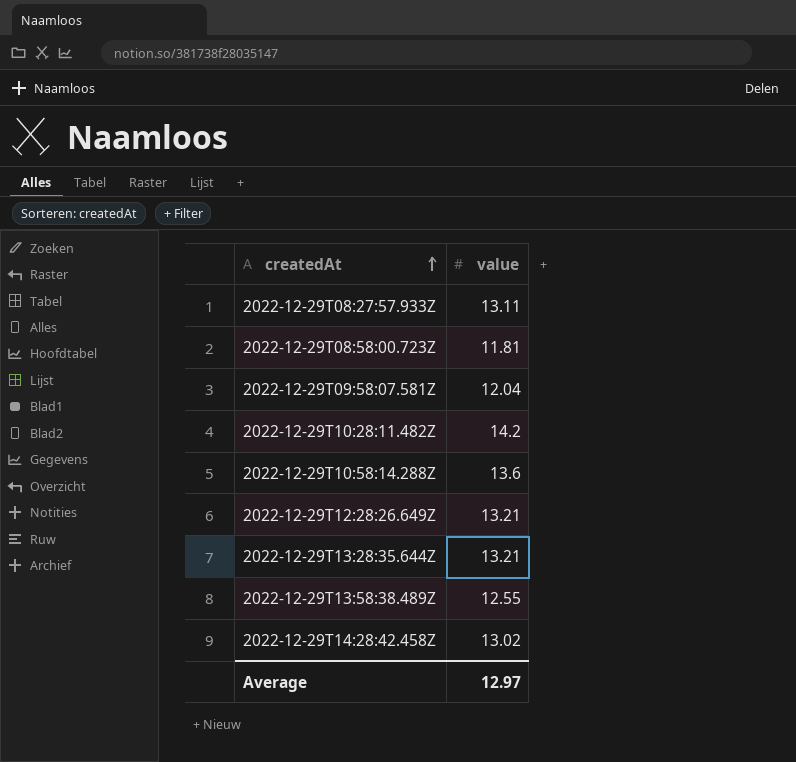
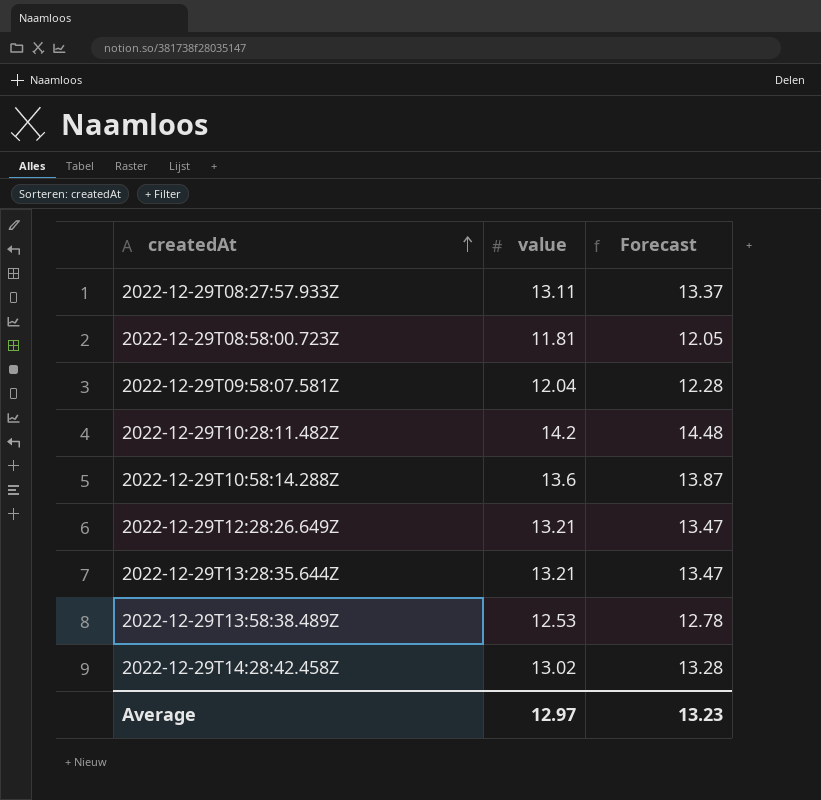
column Forecast | formula: none -> [value] * 1.02
2022-12-29T13:58:38.489Z | value: 12.55 -> 12.53

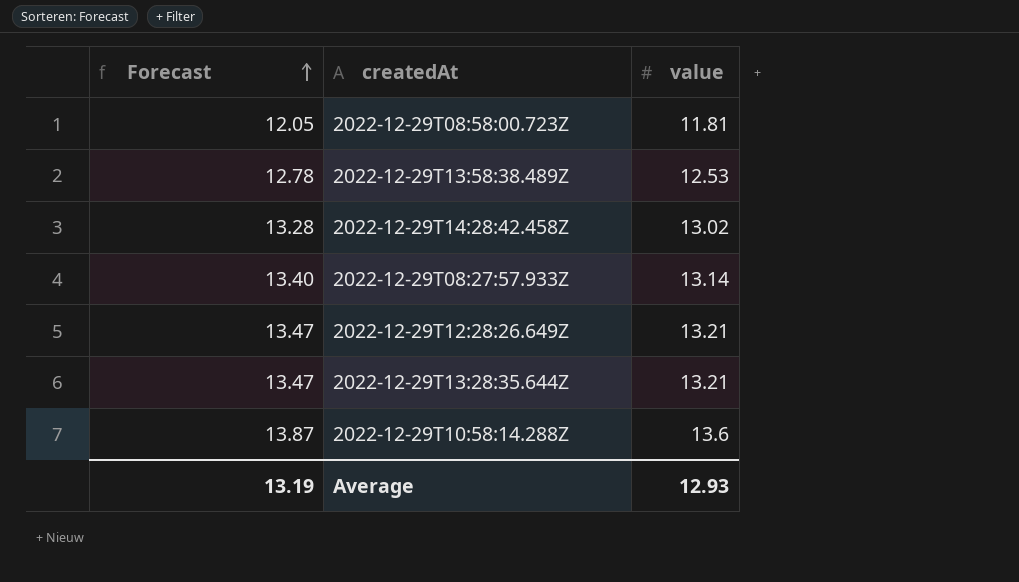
row order: createdAt ascending -> Forecast ascending
column Forecast | position: 3 -> 1
row 2022-12-29T09:58:07.581Z: 12.04 | 12.28 -> none
row 2022-12-29T10:28:11.482Z: 14.2 | 14.48 -> none
2022-12-29T08:27:57.933Z | Forecast: 13.37 -> 13.40
2022-12-29T08:27:57.933Z | value: 13.11 -> 13.14
Average | Forecast: 13.23 -> 13.19
Average | value: 12.97 -> 12.93

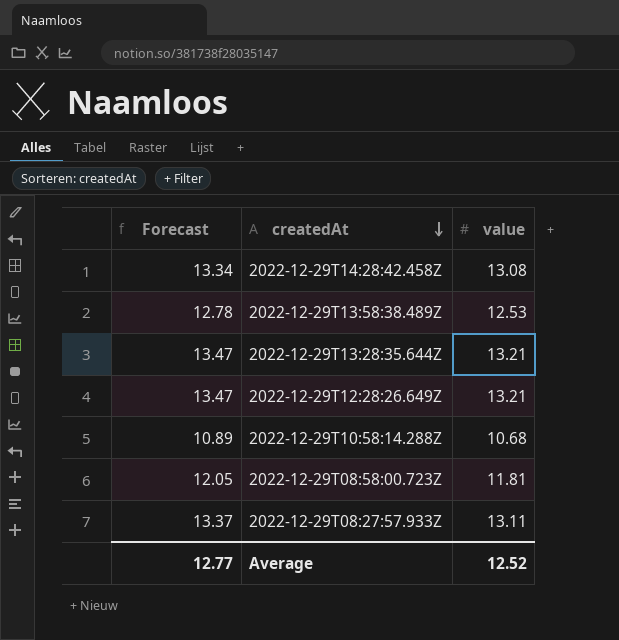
row order: Forecast ascending -> createdAt descending
2022-12-29T14:28:42.458Z | Forecast: 13.28 -> 13.34
2022-12-29T14:28:42.458Z | value: 13.02 -> 13.08
2022-12-29T10:58:14.288Z | Forecast: 13.87 -> 10.89
2022-12-29T10:58:14.288Z | value: 13.6 -> 10.68
2022-12-29T08:27:57.933Z | Forecast: 13.40 -> 13.37
2022-12-29T08:27:57.933Z | value: 13.14 -> 13.11
Average | Forecast: 13.19 -> 12.77
Average | value: 12.93 -> 12.52

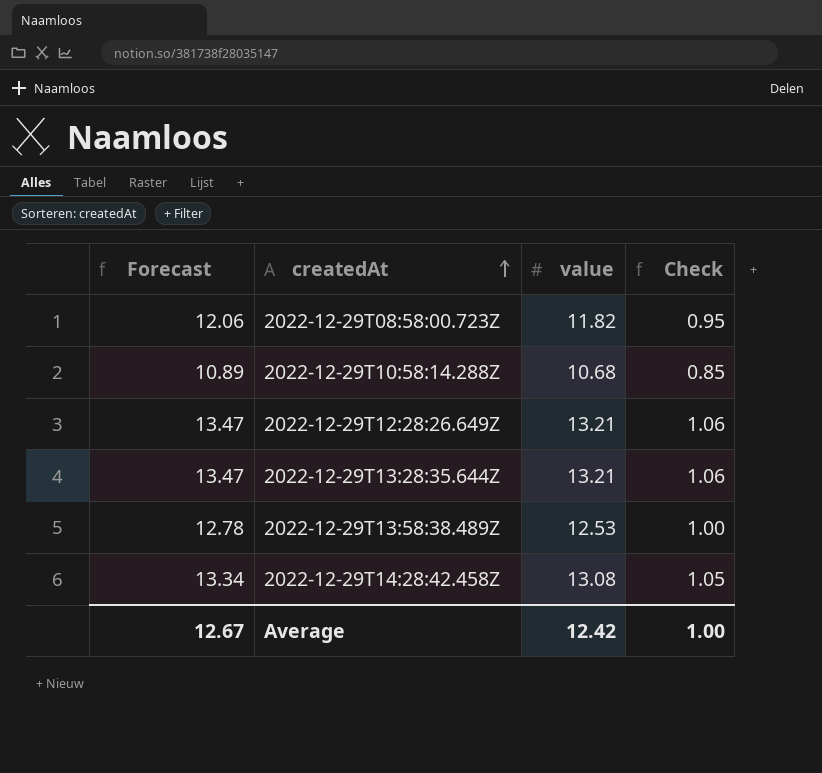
row order: createdAt descending -> createdAt ascending
column Check | formula: none -> [value] * 0.08
row 2022-12-29T08:27:57.933Z: 13.37 | 13.11 -> none
2022-12-29T08:58:00.723Z | Forecast: 12.05 -> 12.06
2022-12-29T08:58:00.723Z | value: 11.81 -> 11.82
Average | Forecast: 12.77 -> 12.67
Average | value: 12.52 -> 12.42

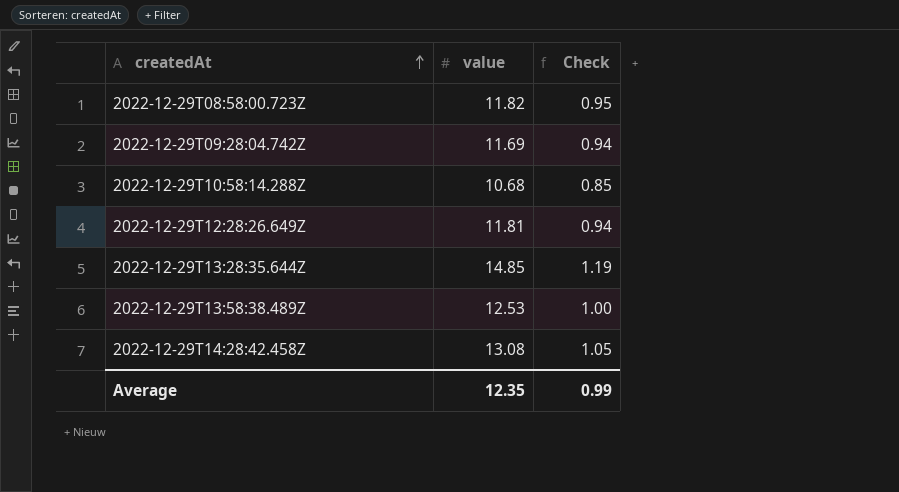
column Forecast | formula: [value] * 1.02 -> none
row 2022-12-29T09:28:04.742Z: none -> 11.69 | 0.94
2022-12-29T12:28:26.649Z | value: 13.21 -> 11.81
2022-12-29T12:28:26.649Z | Check: 1.06 -> 0.94
2022-12-29T13:28:35.644Z | value: 13.21 -> 14.85
2022-12-29T13:28:35.644Z | Check: 1.06 -> 1.19
Average | value: 12.42 -> 12.35
Average | Check: 1.00 -> 0.99

